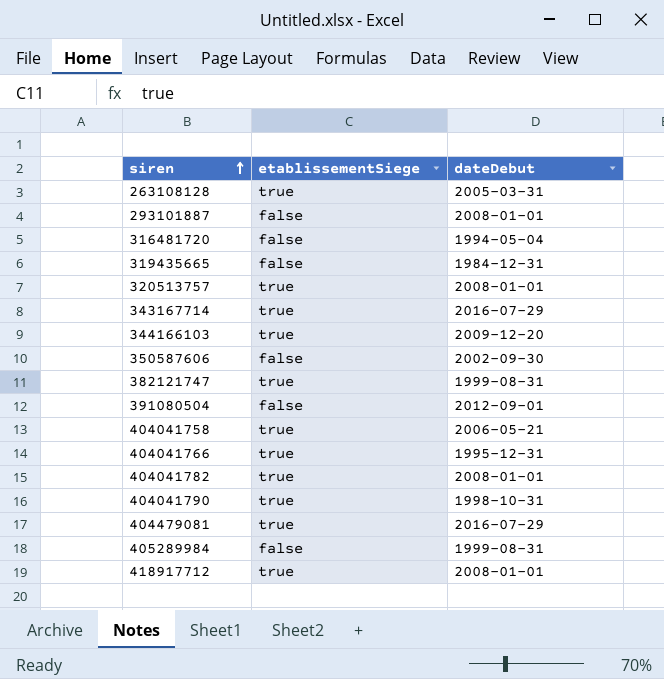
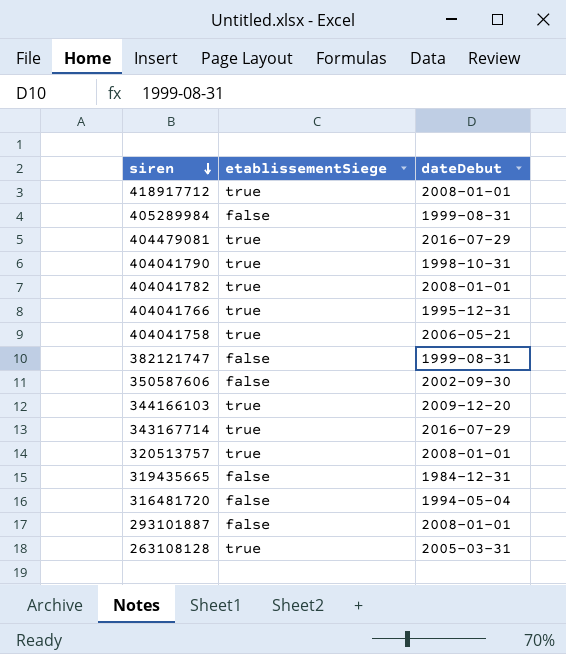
row order: siren ascending -> siren descending
row 391080504: false | 2012-09-01 -> none
382121747 | etablissementSiege: true -> false

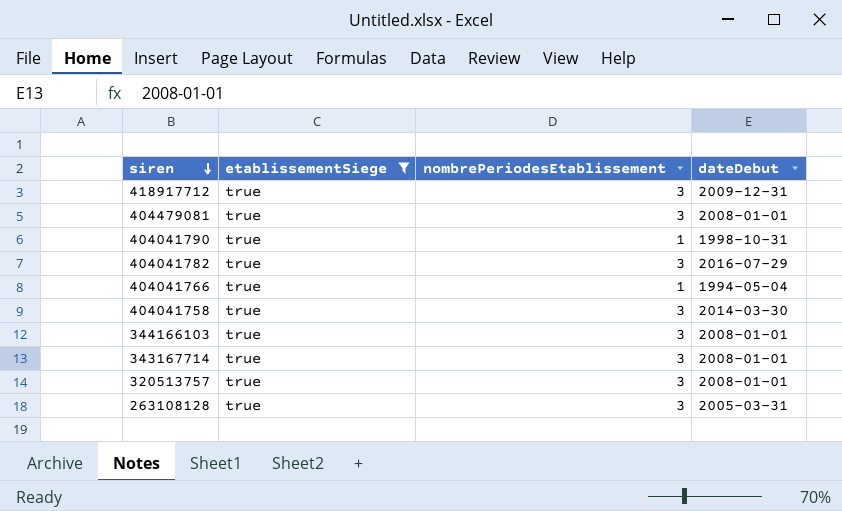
filter: none -> etablissementSiege = true
column nombrePeriodesEtablissement | position: none -> 3
418917712 | dateDebut: 2008-01-01 -> 2009-12-31
404479081 | dateDebut: 2016-07-29 -> 2008-01-01
404041782 | dateDebut: 2008-01-01 -> 2016-07-29
404041766 | dateDebut: 1995-12-31 -> 1994-05-04
404041758 | dateDebut: 2006-05-21 -> 2014-03-30
344166103 | dateDebut: 2009-12-20 -> 2008-01-01
343167714 | dateDebut: 2016-07-29 -> 2008-01-01

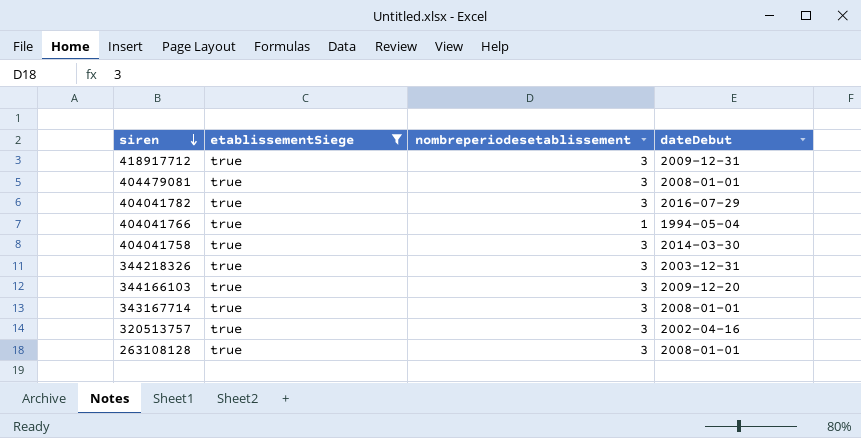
column name: nombrePeriodesEtablissement -> nombreperiodesetablissement
row 404041790: true | 1 | 1998-10-31 -> none
row 344218326: none -> true | 3 | 2003-12-31
344166103 | dateDebut: 2008-01-01 -> 2009-12-20
320513757 | dateDebut: 2008-01-01 -> 2002-04-16
263108128 | dateDebut: 2005-03-31 -> 2008-01-01

